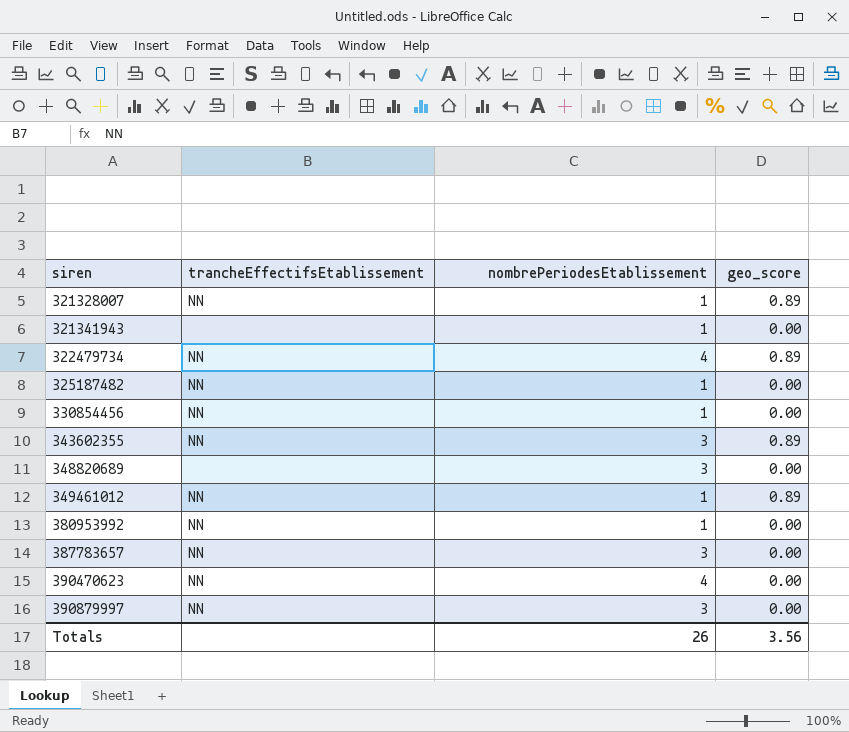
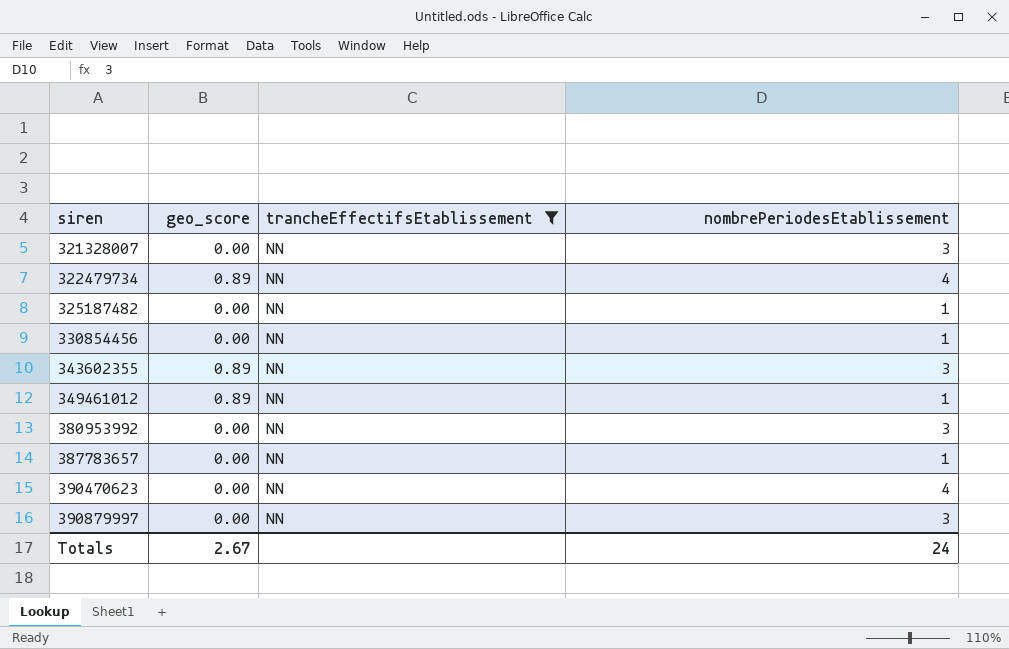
filter: none -> trancheEffectifsEtablissement = NN
column geo_score | position: 4 -> 2
321328007 | geo_score: 0.89 -> 0.00
321328007 | nombrePeriodesEtablissement: 1 -> 3
380953992 | nombrePeriodesEtablissement: 1 -> 3
387783657 | nombrePeriodesEtablissement: 3 -> 1
Totals | geo_score: 3.56 -> 2.67
Totals | nombrePeriodesEtablissement: 26 -> 24

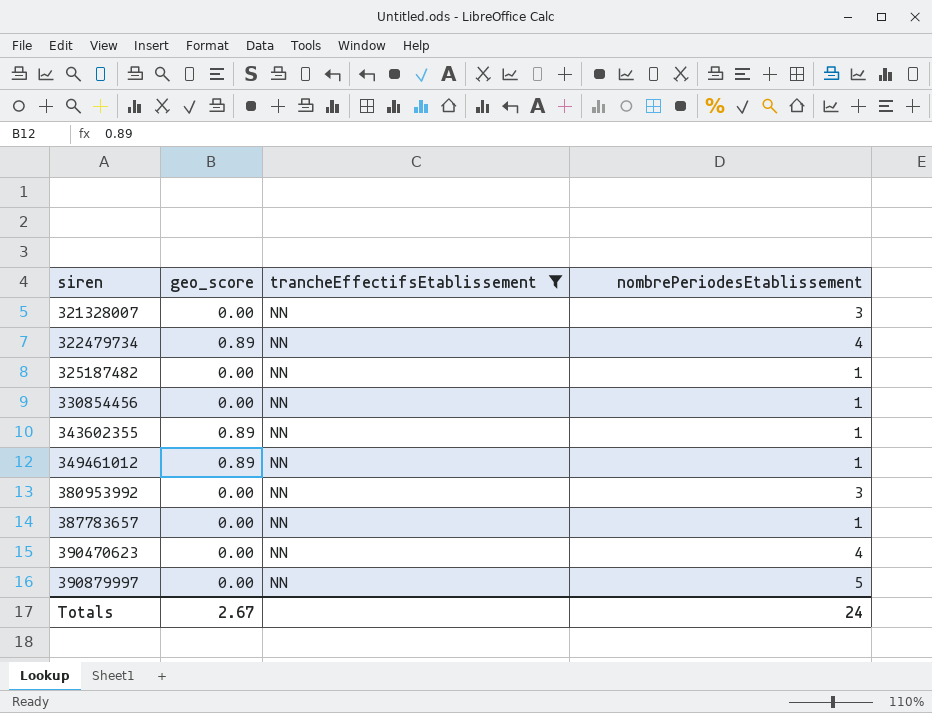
343602355 | nombrePeriodesEtablissement: 3 -> 1
390879997 | nombrePeriodesEtablissement: 3 -> 5

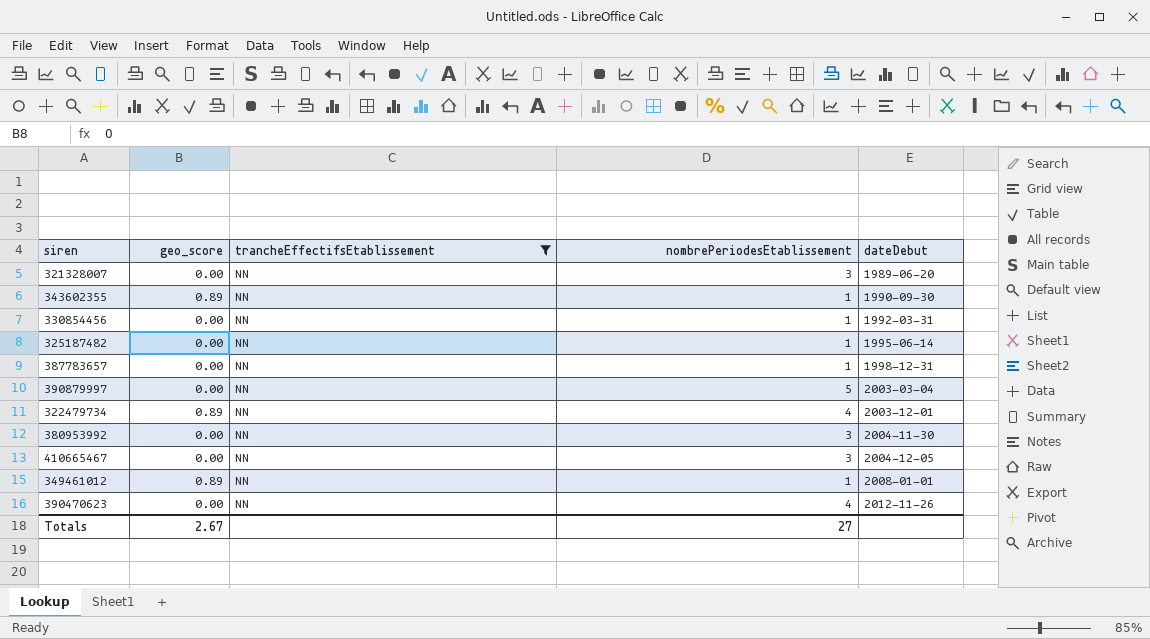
row order: siren ascending -> dateDebut ascending
column dateDebut | position: none -> 5
row 410665467: none -> 0.00 | NN | 3 | 2004-12-05
Totals | nombrePeriodesEtablissement: 24 -> 27

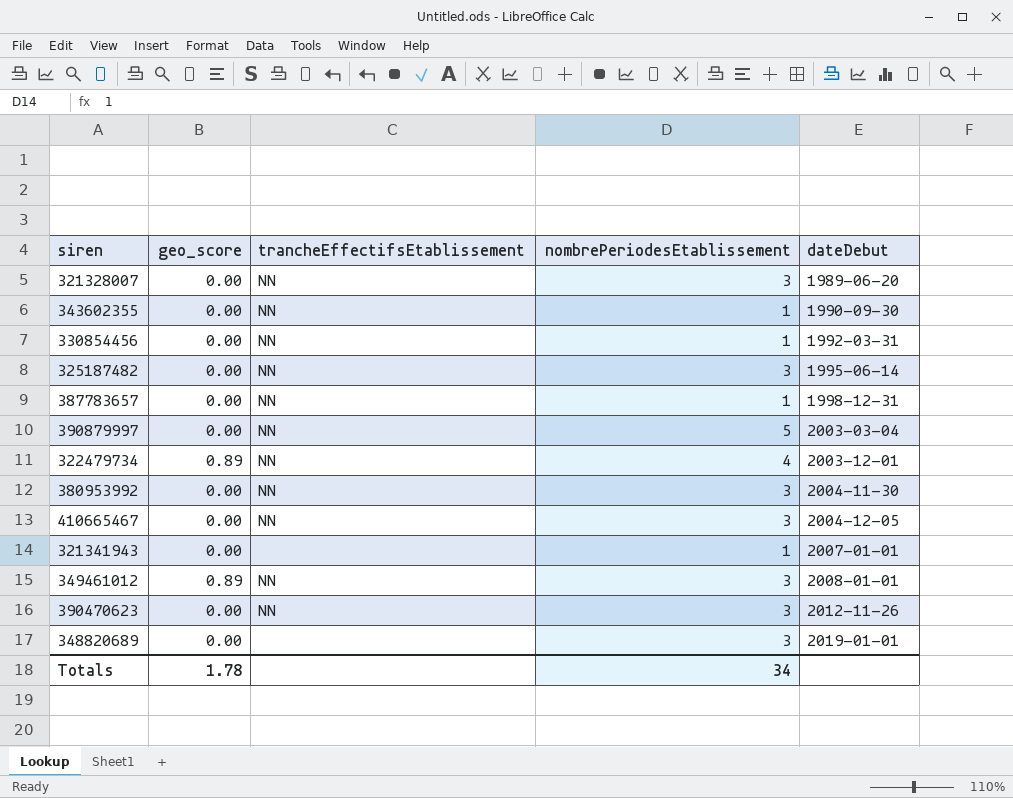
filter: trancheEffectifsEtablissement = NN -> none
343602355 | geo_score: 0.89 -> 0.00
325187482 | nombrePeriodesEtablissement: 1 -> 3
349461012 | nombrePeriodesEtablissement: 1 -> 3
390470623 | nombrePeriodesEtablissement: 4 -> 3
Totals | geo_score: 2.67 -> 1.78
Totals | nombrePeriodesEtablissement: 27 -> 34

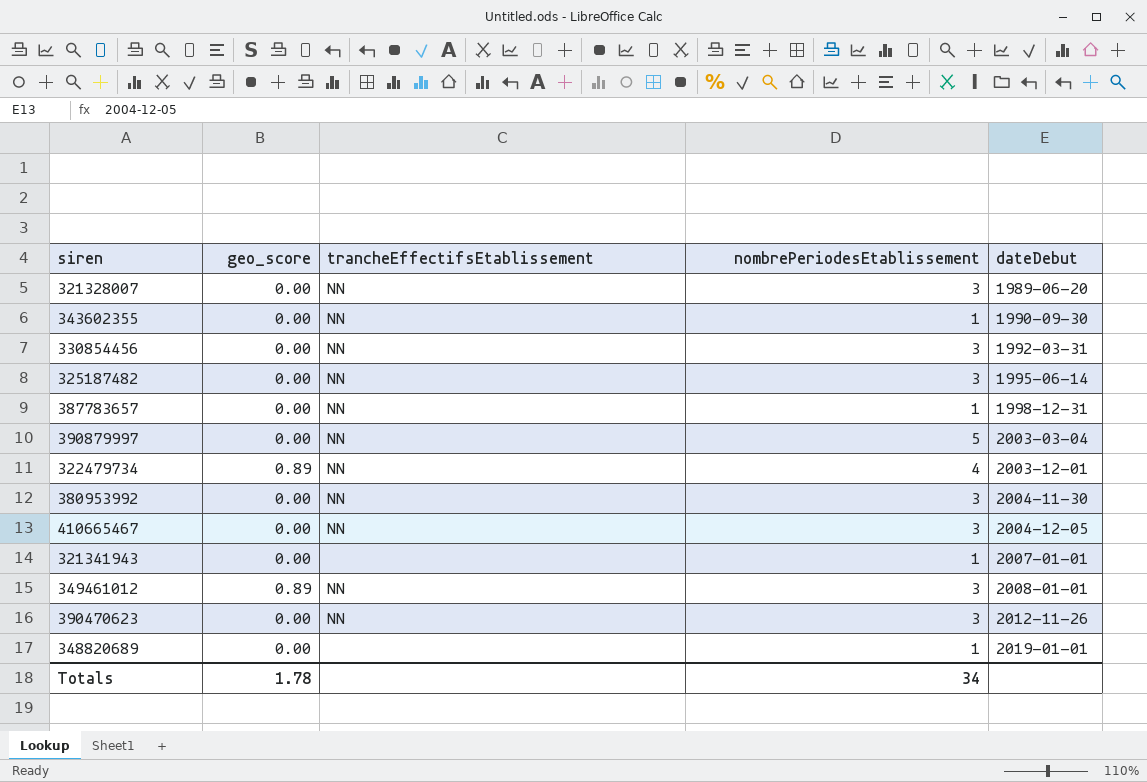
330854456 | nombrePeriodesEtablissement: 1 -> 3
348820689 | nombrePeriodesEtablissement: 3 -> 1

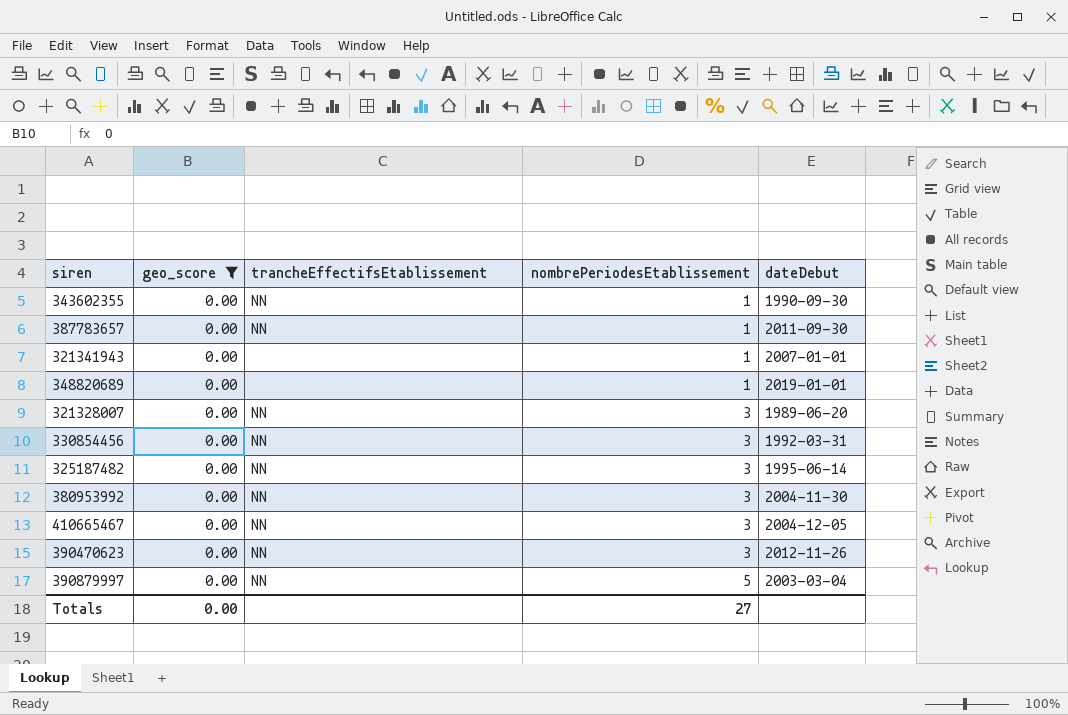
filter: none -> geo_score = 0.00
row order: dateDebut ascending -> nombrePeriodesEtablissement ascending
387783657 | dateDebut: 1998-12-31 -> 2011-09-30
Totals | geo_score: 1.78 -> 0.00
Totals | nombrePeriodesEtablissement: 34 -> 27

